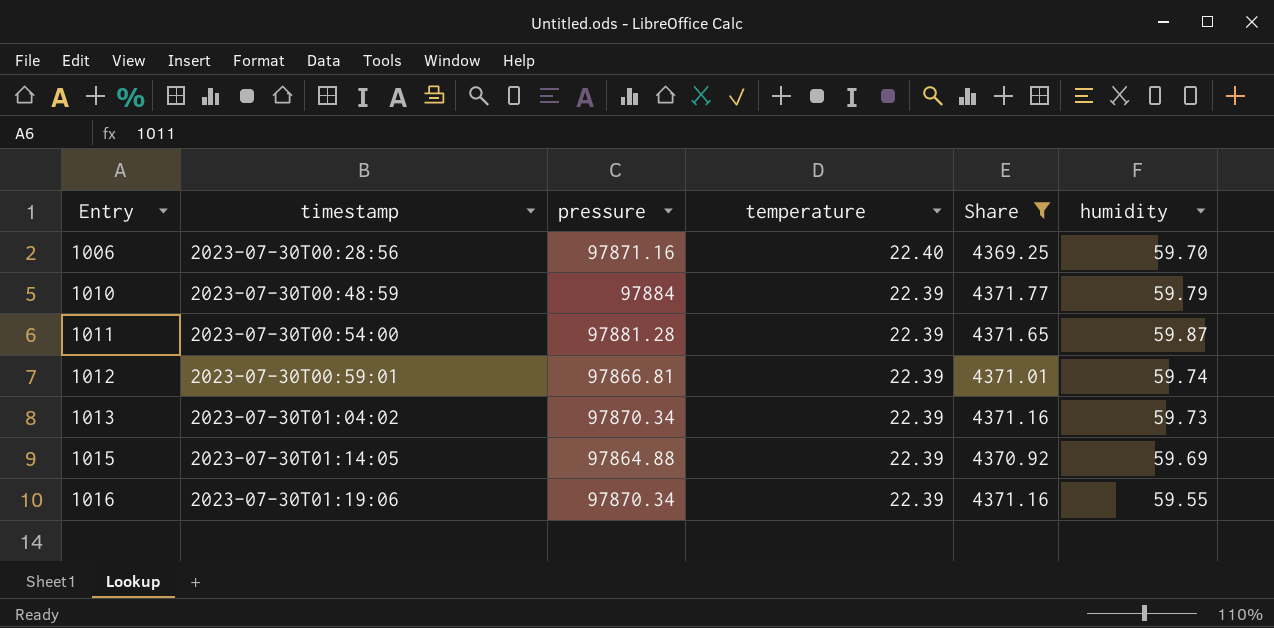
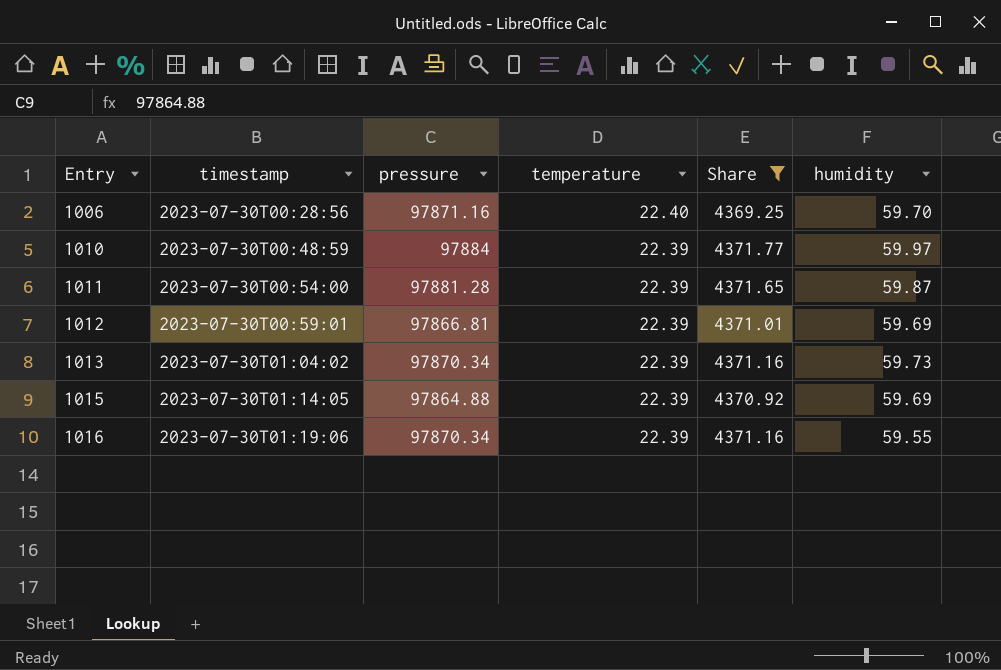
1010 | humidity: 59.79 -> 59.97
1012 | humidity: 59.74 -> 59.69

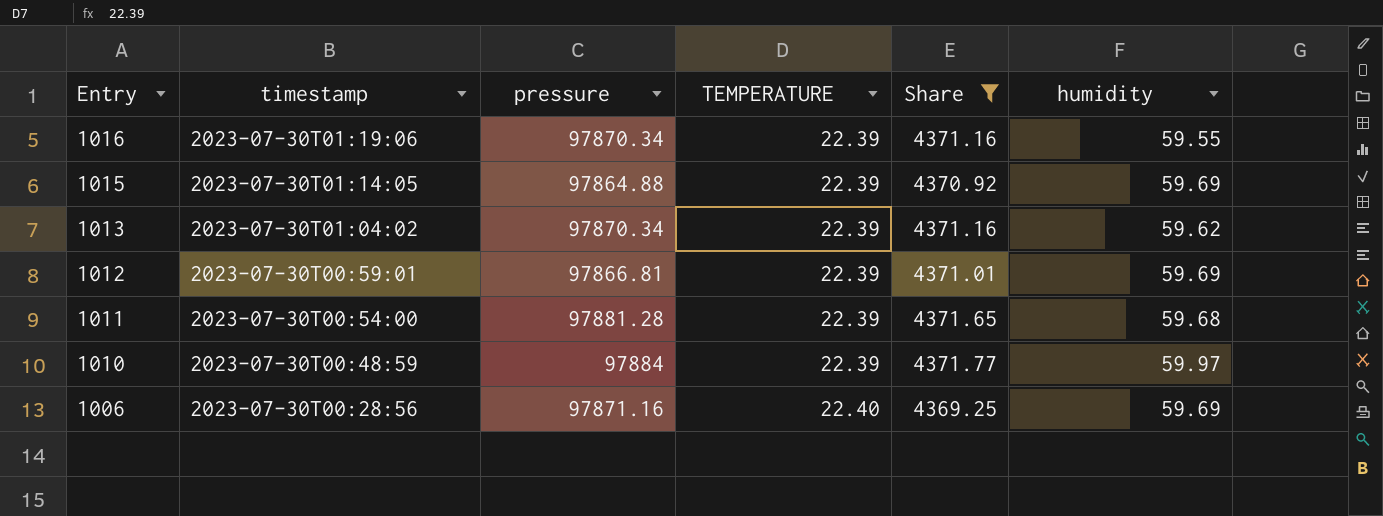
row order: Entry ascending -> Entry descending
column name: temperature -> TEMPERATURE
1013 | humidity: 59.73 -> 59.62
1011 | humidity: 59.87 -> 59.68
1006 | humidity: 59.70 -> 59.69

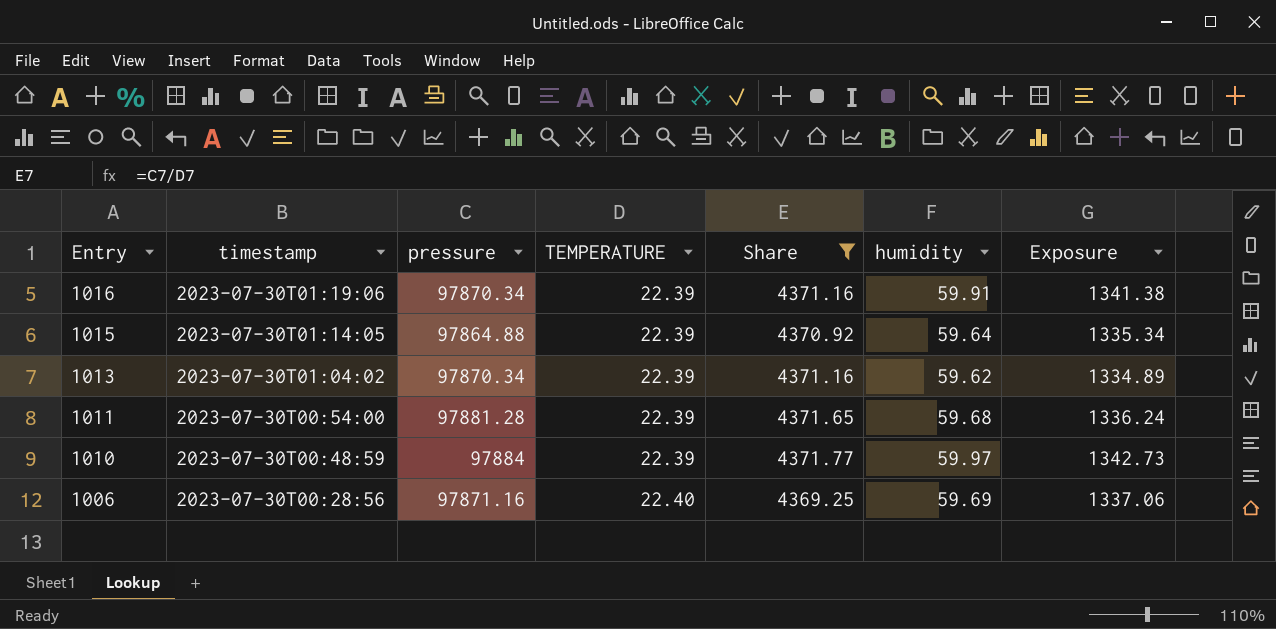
column Exposure | formula: none -> [TEMPERATURE] * [humidity]
row 1012: 2023-07-30T00:59:01 | 97866.81 | 22.39 | 4371.01 | 59.69 -> none
1016 | humidity: 59.55 -> 59.91
1015 | humidity: 59.69 -> 59.64

